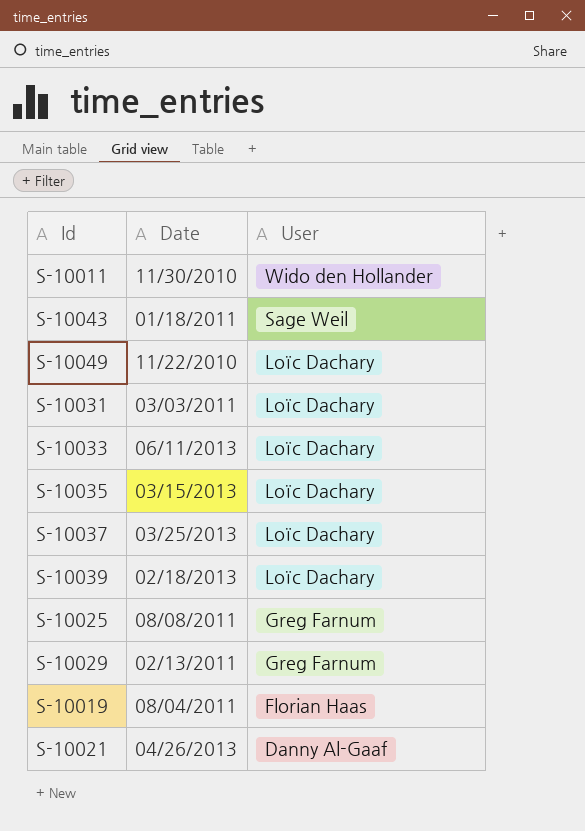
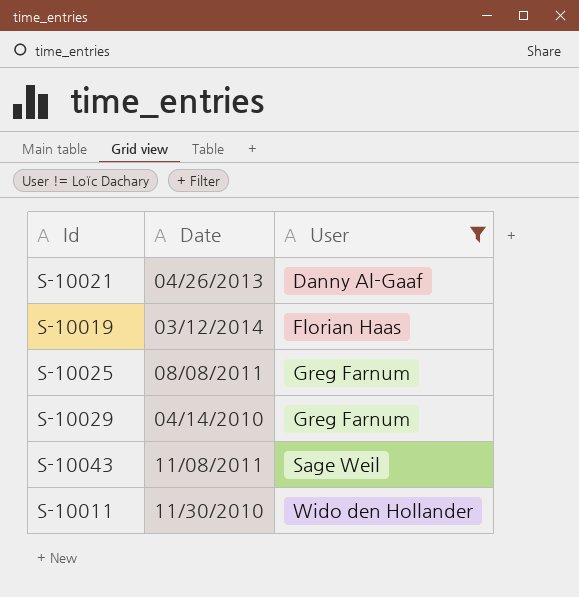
filter: none -> User != Loïc Dachary
row order: User descending -> User ascending
S-10019 | Date: 08/04/2011 -> 03/12/2014
S-10029 | Date: 02/13/2011 -> 04/14/2010
S-10043 | Date: 01/18/2011 -> 11/08/2011

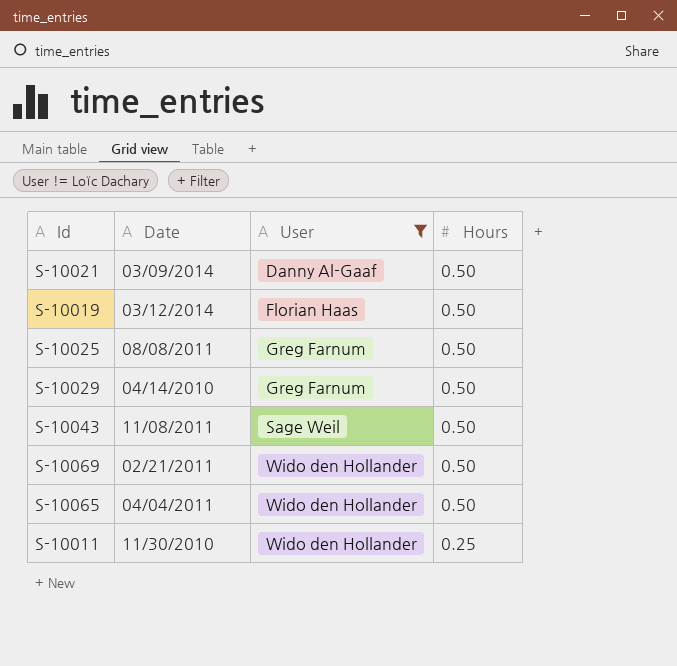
column Hours | position: none -> 4
S-10021 | Date: 04/26/2013 -> 03/09/2014
row S-10069: none -> 02/21/2011 | Wido den Hollander | 0.50
row S-10065: none -> 04/04/2011 | Wido den Hollander | 0.50

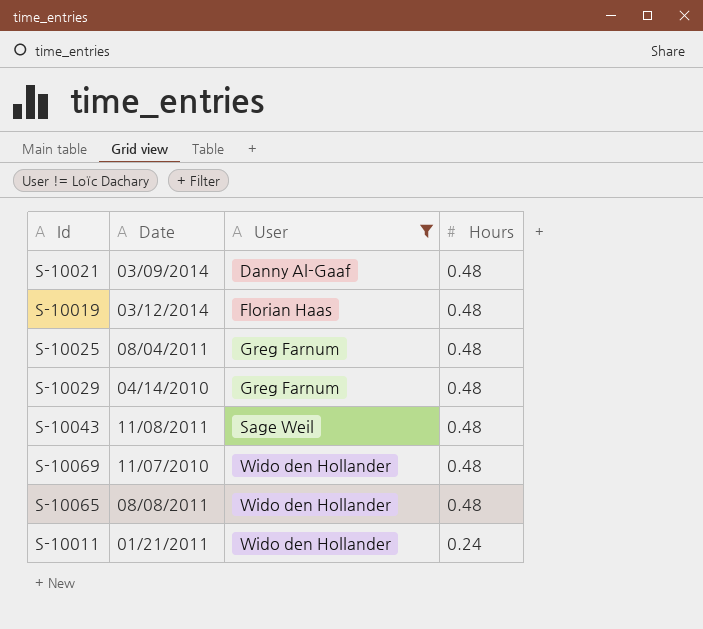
S-10021 | Hours: 0.50 -> 0.48
S-10019 | Hours: 0.50 -> 0.48
S-10025 | Date: 08/08/2011 -> 08/04/2011
S-10025 | Hours: 0.50 -> 0.48
S-10029 | Hours: 0.50 -> 0.48
S-10043 | Hours: 0.50 -> 0.48
S-10069 | Date: 02/21/2011 -> 11/07/2010
S-10069 | Hours: 0.50 -> 0.48
S-10065 | Date: 04/04/2011 -> 08/08/2011
S-10065 | Hours: 0.50 -> 0.48
S-10011 | Date: 11/30/2010 -> 01/21/2011
S-10011 | Hours: 0.25 -> 0.24

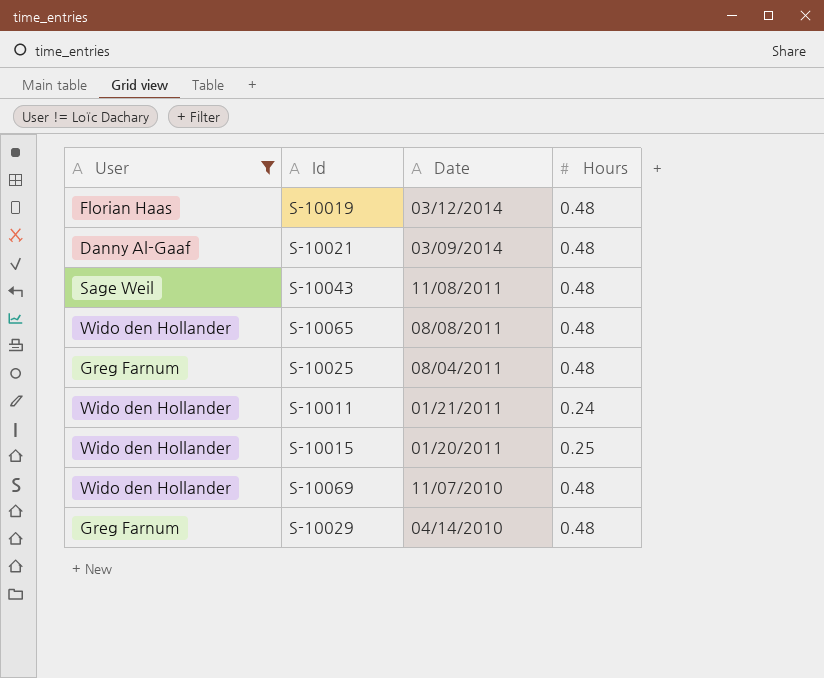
row order: User ascending -> Date descending
column User | position: 3 -> 1
row S-10015: none -> Wido den Hollander | 01/20/2011 | 0.25

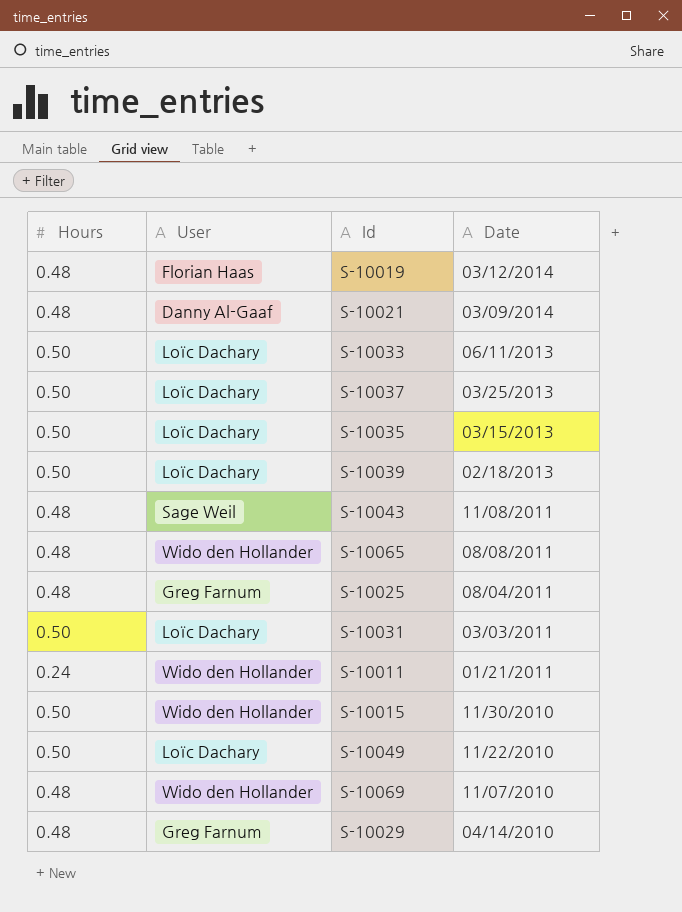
filter: User != Loïc Dachary -> none
column Hours | position: 4 -> 1
S-10015 | Hours: 0.25 -> 0.50
S-10015 | Date: 01/20/2011 -> 11/30/2010

